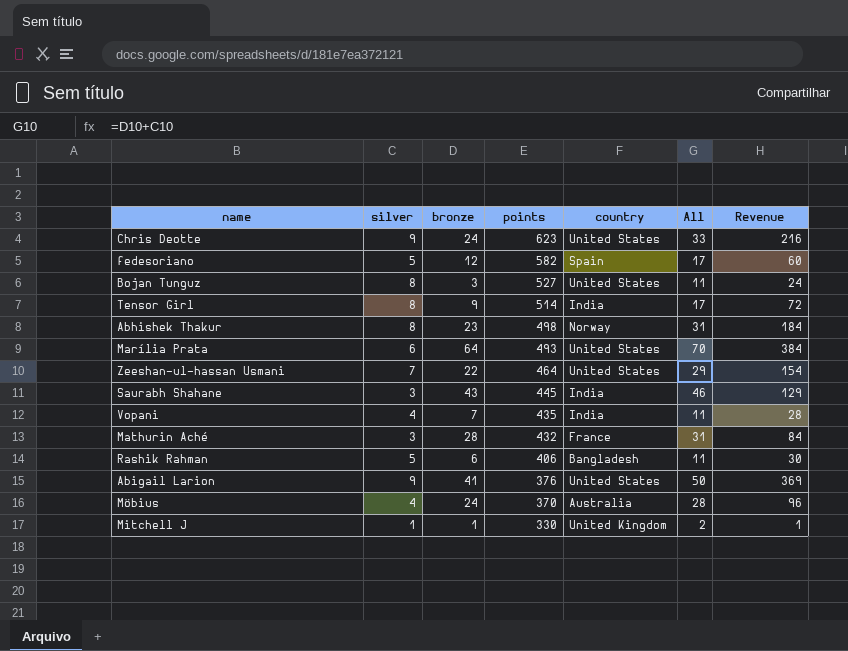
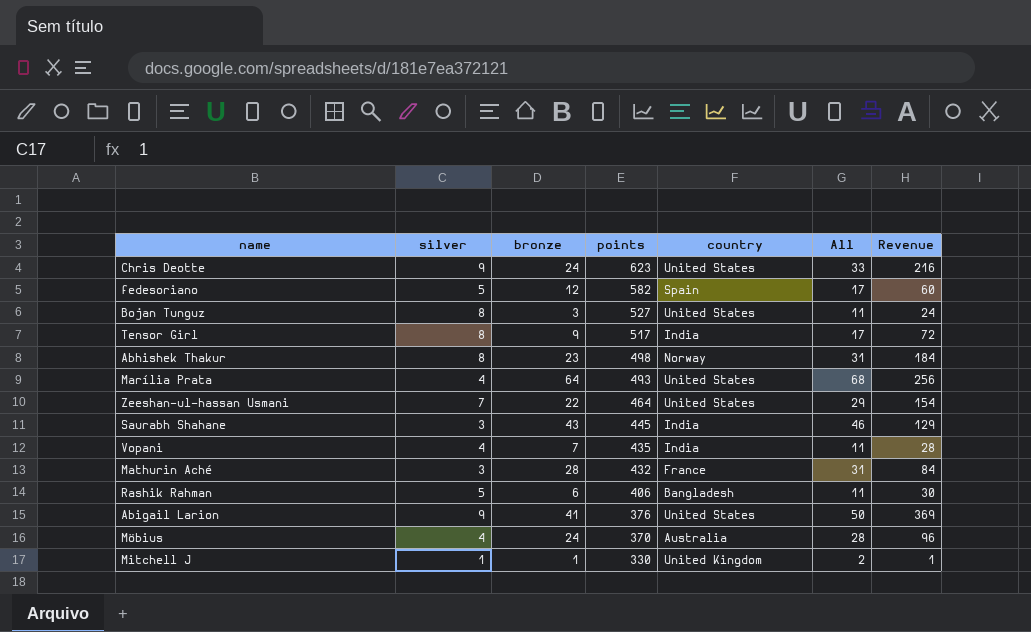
Tensor Girl | points: 514 -> 517
Marília Prata | silver: 6 -> 4
Marília Prata | All: 70 -> 68
Marília Prata | Revenue: 384 -> 256

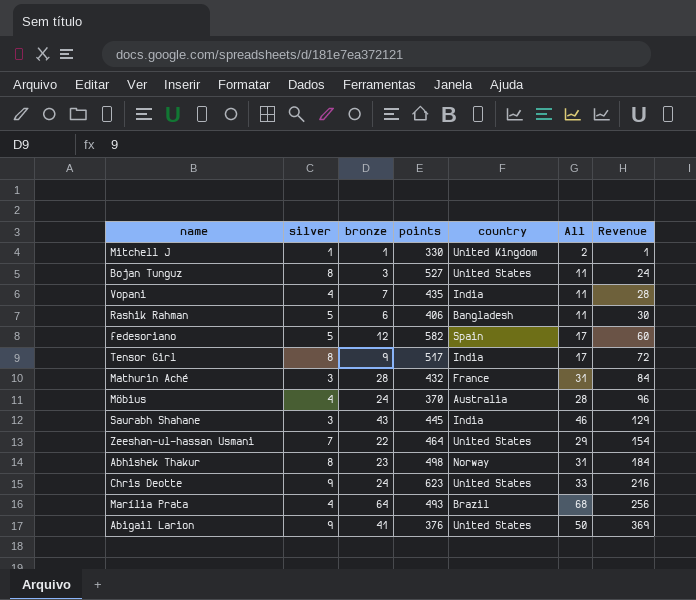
row order: points descending -> Revenue ascending
Marília Prata | country: United States -> Brazil

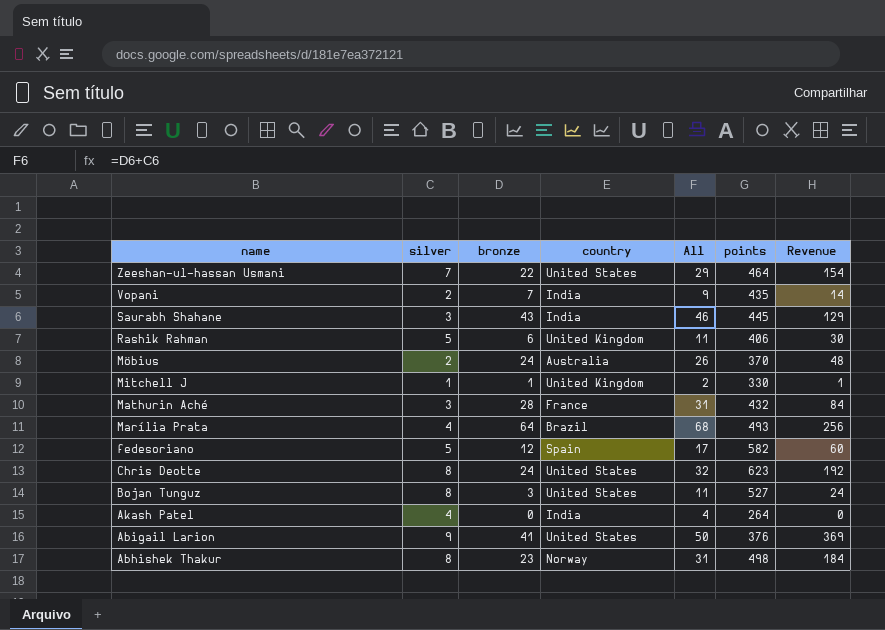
row order: Revenue ascending -> name descending
column points | position: 4 -> 6
row Tensor Girl: 8 | 9 | 517 | India | 17 | 72 -> none
Vopani | silver: 4 -> 2
Vopani | All: 11 -> 9
Vopani | Revenue: 28 -> 14
Rashik Rahman | country: Bangladesh -> United Kingdom
Möbius | silver: 4 -> 2
Möbius | All: 28 -> 26
Möbius | Revenue: 96 -> 48
Chris Deotte | silver: 9 -> 8
Chris Deotte | All: 33 -> 32
Chris Deotte | Revenue: 216 -> 192
row Akash Patel: none -> 4 | 0 | India | 4 | 264 | 0

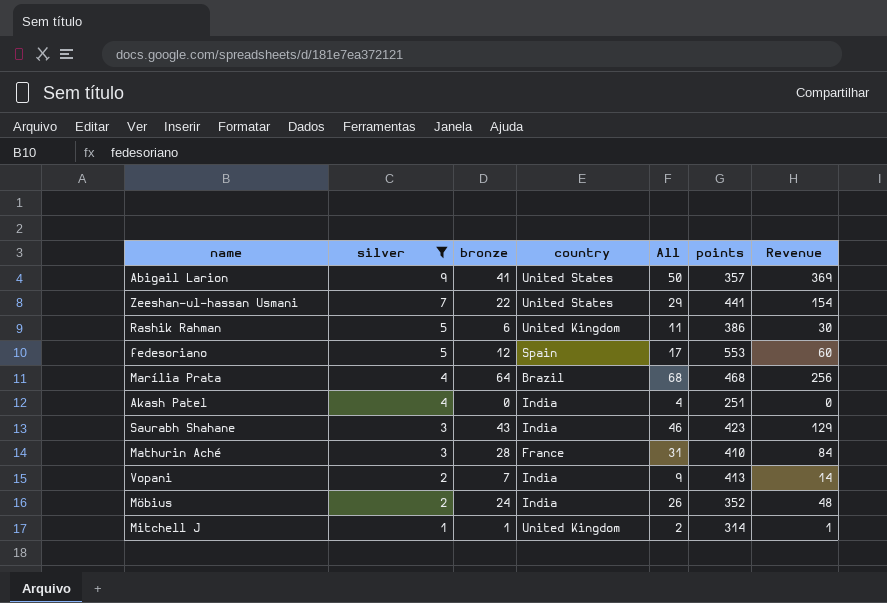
filter: none -> silver != 8
row order: name descending -> silver descending
Abigail Larion | points: 376 -> 357
Zeeshan-ul-hassan Usmani | points: 464 -> 441
Rashik Rahman | points: 406 -> 386
fedesoriano | points: 582 -> 553
Marília Prata | points: 493 -> 468
Akash Patel | points: 264 -> 251
Saurabh Shahane | points: 445 -> 423
Mathurin Aché | points: 432 -> 410
Vopani | points: 435 -> 413
Möbius | country: Australia -> India
Möbius | points: 370 -> 352
Mitchell J | points: 330 -> 314

